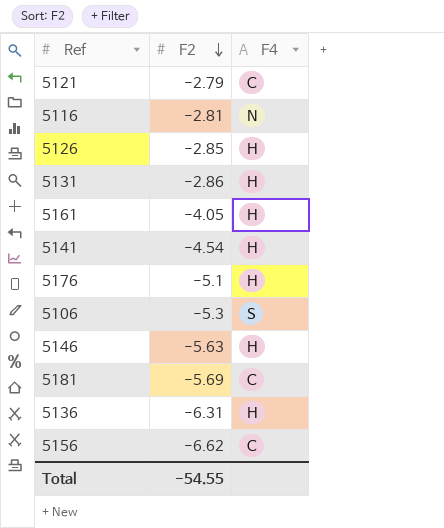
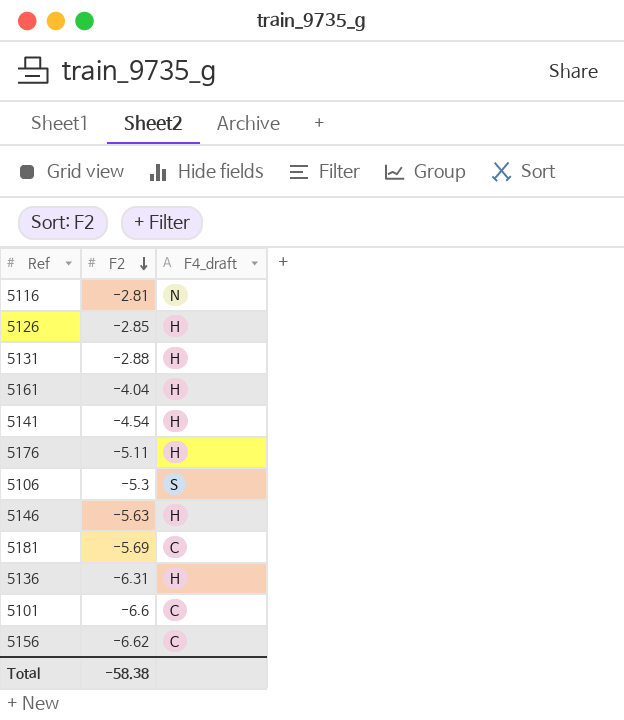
column name: F4 -> F4_draft
row 5121: -2.79 | C -> none
5131 | F2: -2.86 -> -2.88
5161 | F2: -4.05 -> -4.04
5176 | F2: -5.1 -> -5.11
row 5101: none -> -6.6 | C
Total | F2: -54.55 -> -58.38

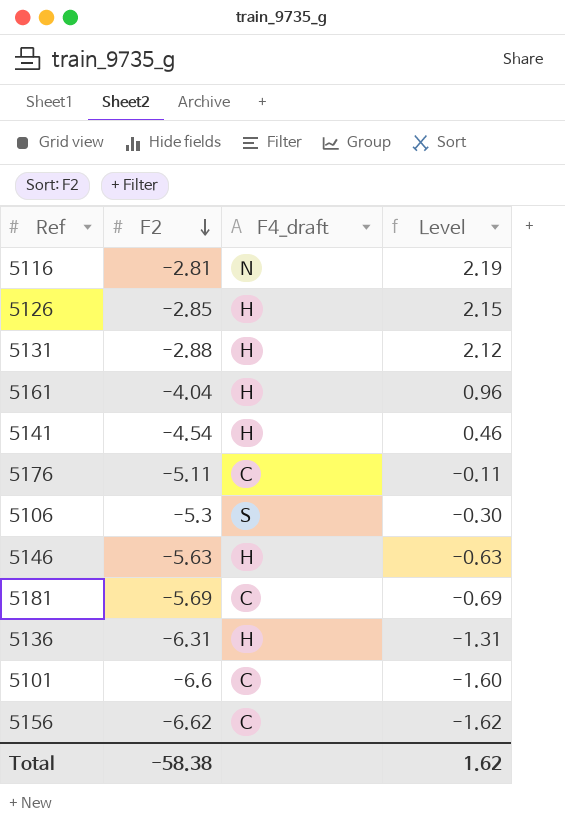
column Level | formula: none -> [F2] + 5
5176 | F4_draft: H -> C

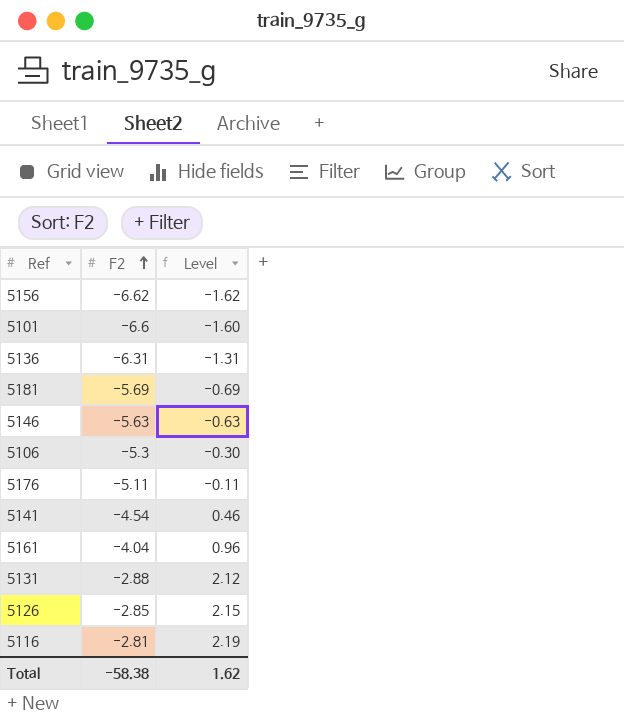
row order: F2 descending -> F2 ascending
column F4_draft | position: 3 -> none

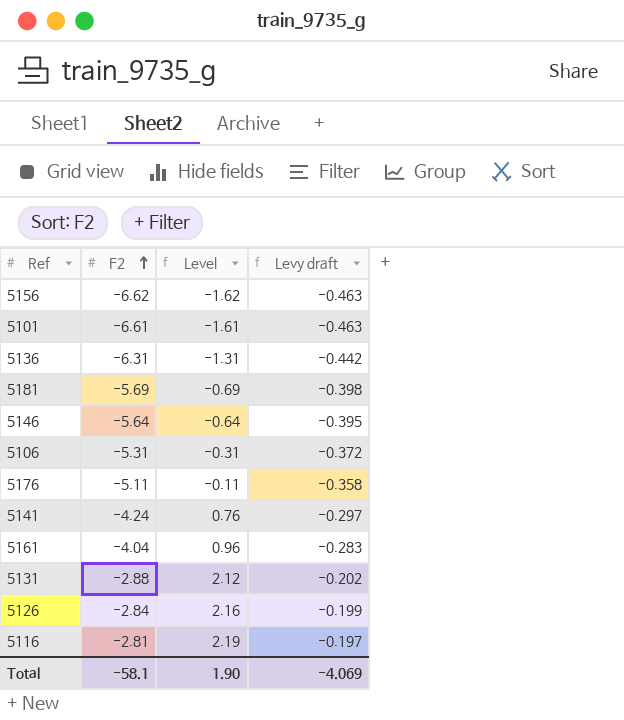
column Levy draft | formula: none -> [F2] * 0.07
5101 | F2: -6.6 -> -6.61
5101 | Level: -1.60 -> -1.61
5146 | F2: -5.63 -> -5.64
5146 | Level: -0.63 -> -0.64
5106 | F2: -5.3 -> -5.31
5106 | Level: -0.30 -> -0.31
5141 | F2: -4.54 -> -4.24
5141 | Level: 0.46 -> 0.76
5126 | F2: -2.85 -> -2.84
5126 | Level: 2.15 -> 2.16
Total | F2: -58.38 -> -58.1
Total | Level: 1.62 -> 1.90

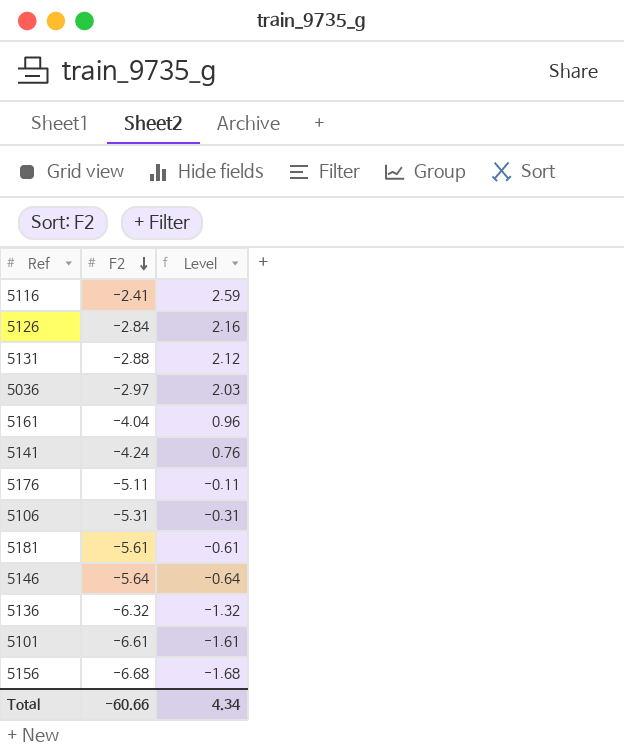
row order: F2 ascending -> F2 descending
column Levy draft | formula: [F2] * 0.07 -> none
5116 | F2: -2.81 -> -2.41
5116 | Level: 2.19 -> 2.59
row 5036: none -> -2.97 | 2.03
5181 | F2: -5.69 -> -5.61
5181 | Level: -0.69 -> -0.61
5136 | F2: -6.31 -> -6.32
5136 | Level: -1.31 -> -1.32
5156 | F2: -6.62 -> -6.68
5156 | Level: -1.62 -> -1.68
Total | F2: -58.1 -> -60.66
Total | Level: 1.90 -> 4.34

